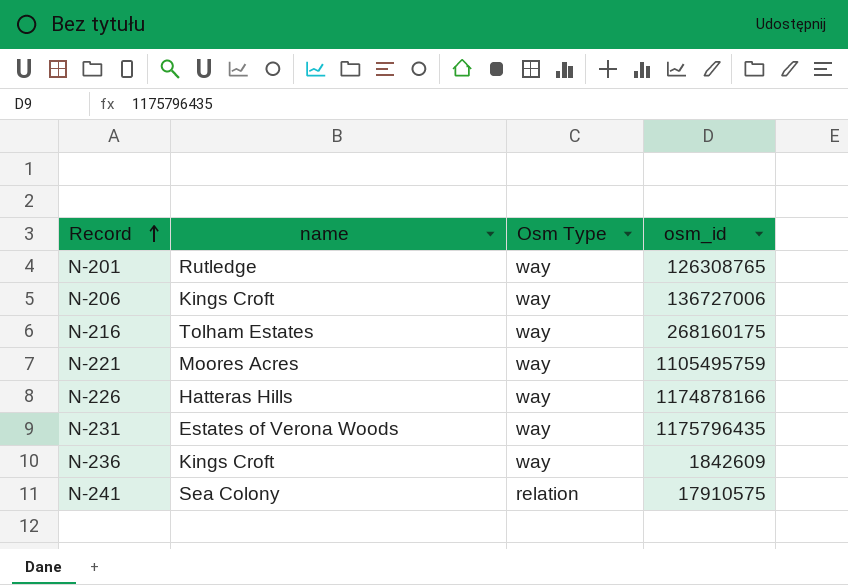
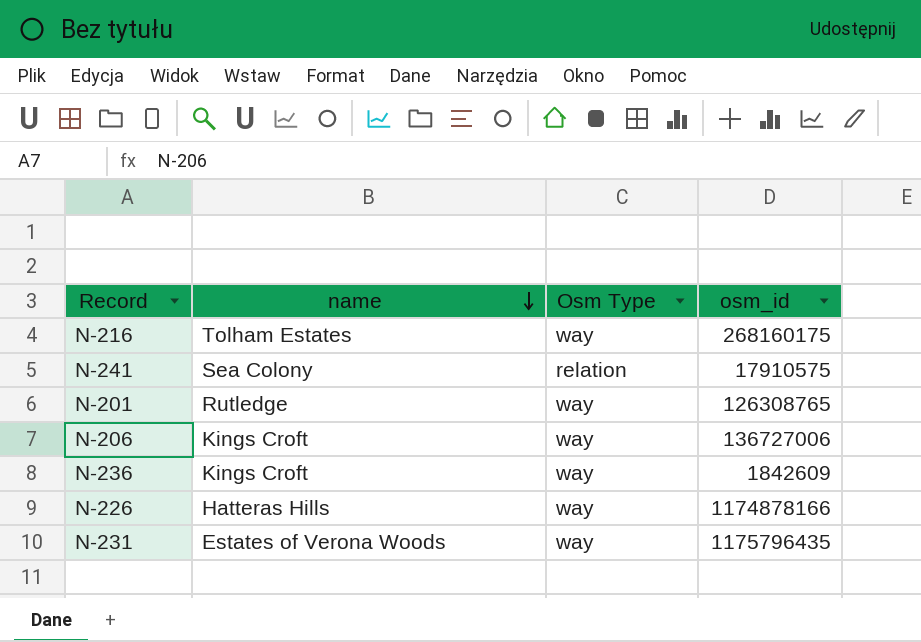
row order: Record ascending -> name descending
row N-221: Moores Acres | way | 1105495759 -> none

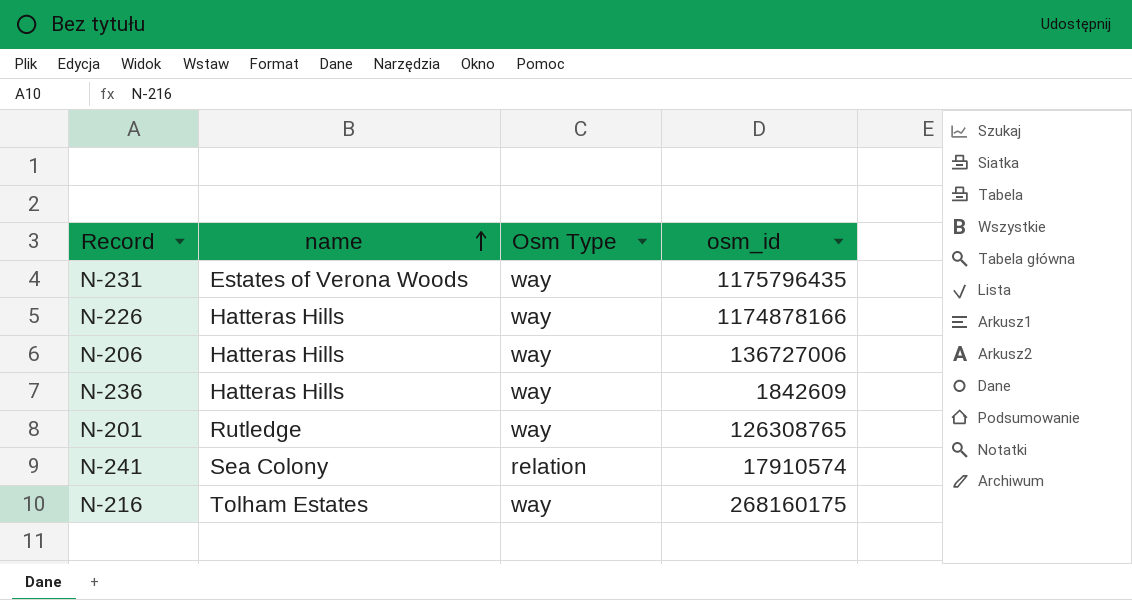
row order: name descending -> name ascending
N-206 | name: Kings Croft -> Hatteras Hills
N-236 | name: Kings Croft -> Hatteras Hills
N-241 | osm_id: 17910575 -> 17910574

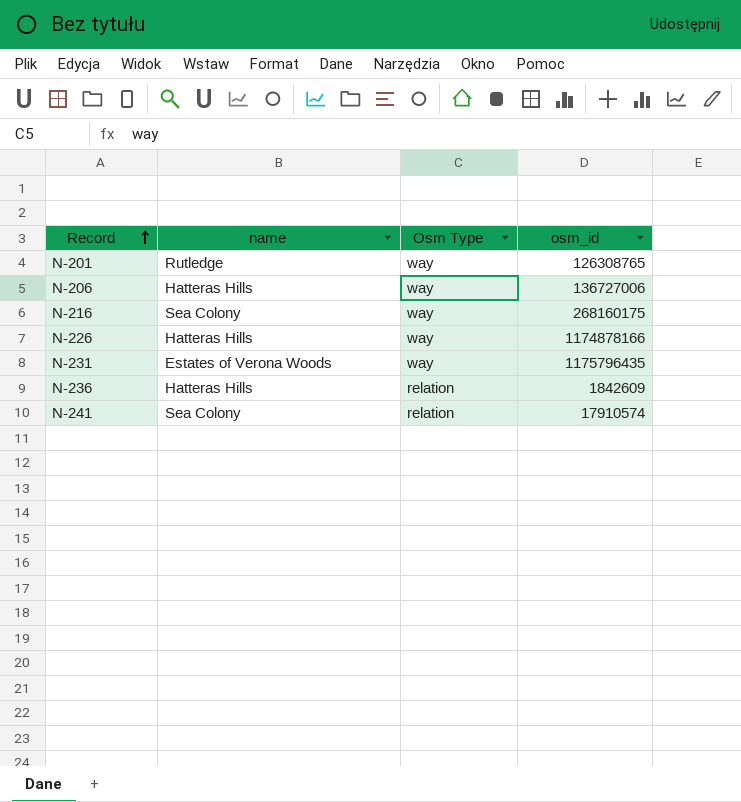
row order: name ascending -> Record ascending
N-216 | name: Tolham Estates -> Sea Colony
N-236 | Osm Type: way -> relation

